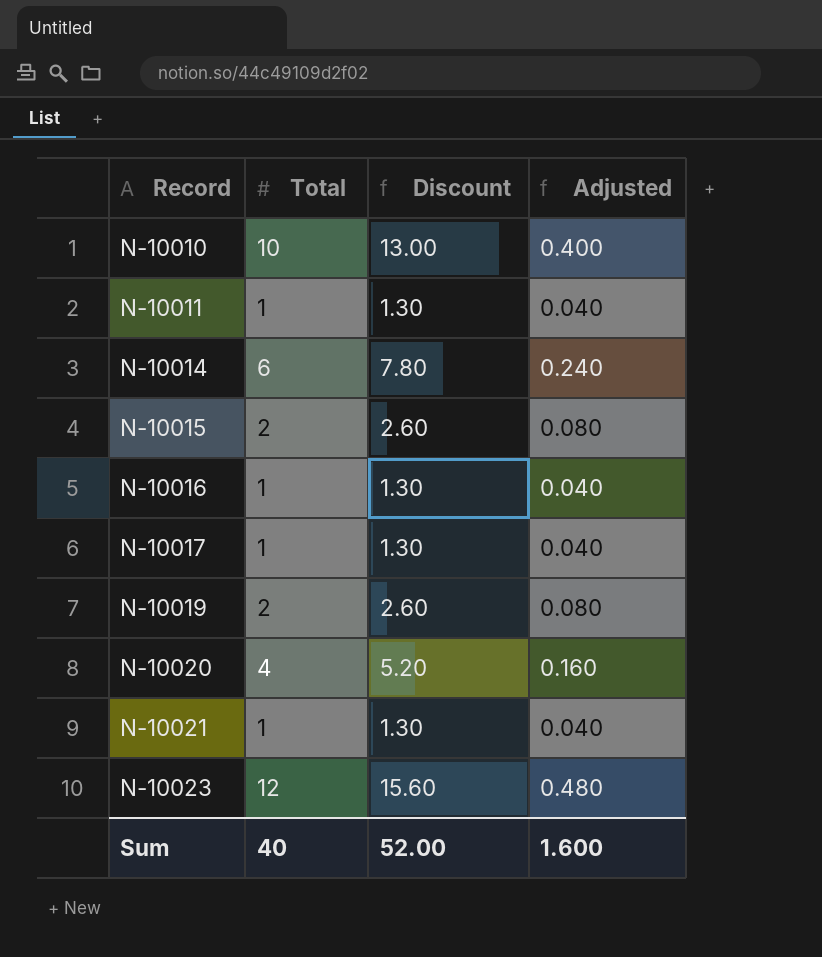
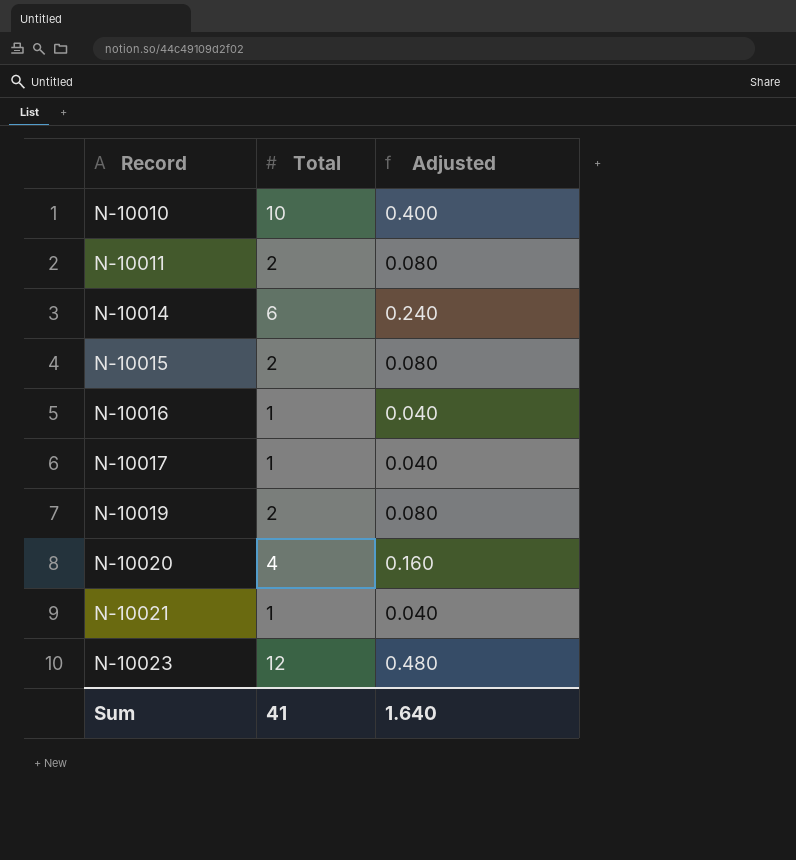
column Discount | formula: [Total] * 1.3 -> none
N-10011 | Total: 1 -> 2
N-10011 | Adjusted: 0.040 -> 0.080
Sum | Total: 40 -> 41
Sum | Adjusted: 1.600 -> 1.640

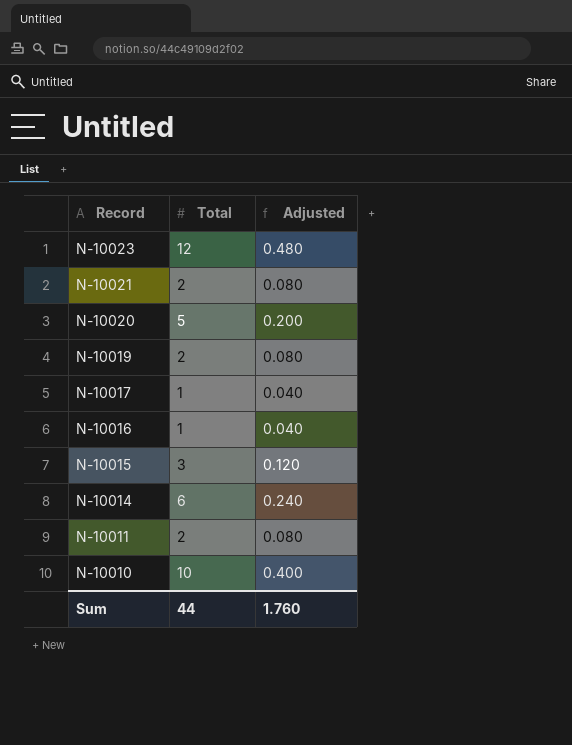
row order: Record ascending -> Record descending
N-10021 | Total: 1 -> 2
N-10021 | Adjusted: 0.040 -> 0.080
N-10020 | Total: 4 -> 5
N-10020 | Adjusted: 0.160 -> 0.200
N-10015 | Total: 2 -> 3
N-10015 | Adjusted: 0.080 -> 0.120
Sum | Total: 41 -> 44
Sum | Adjusted: 1.640 -> 1.760

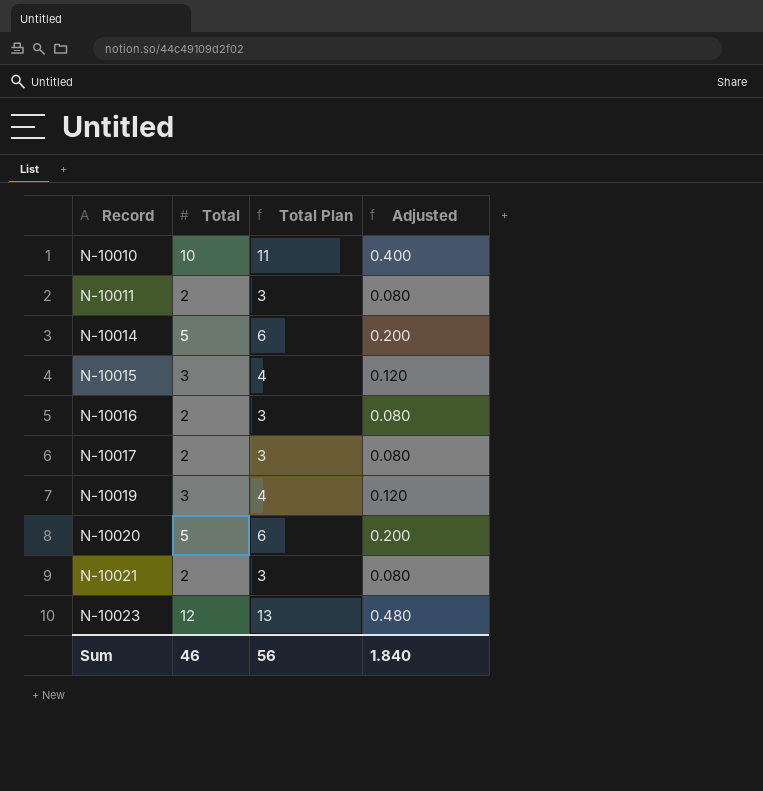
row order: Record descending -> Record ascending
column Total Plan | formula: none -> [Total] + 1
N-10014 | Total: 6 -> 5
N-10014 | Adjusted: 0.240 -> 0.200
N-10016 | Total: 1 -> 2
N-10016 | Adjusted: 0.040 -> 0.080
N-10017 | Total: 1 -> 2
N-10017 | Adjusted: 0.040 -> 0.080
N-10019 | Total: 2 -> 3
N-10019 | Adjusted: 0.080 -> 0.120
Sum | Total: 44 -> 46
Sum | Adjusted: 1.760 -> 1.840

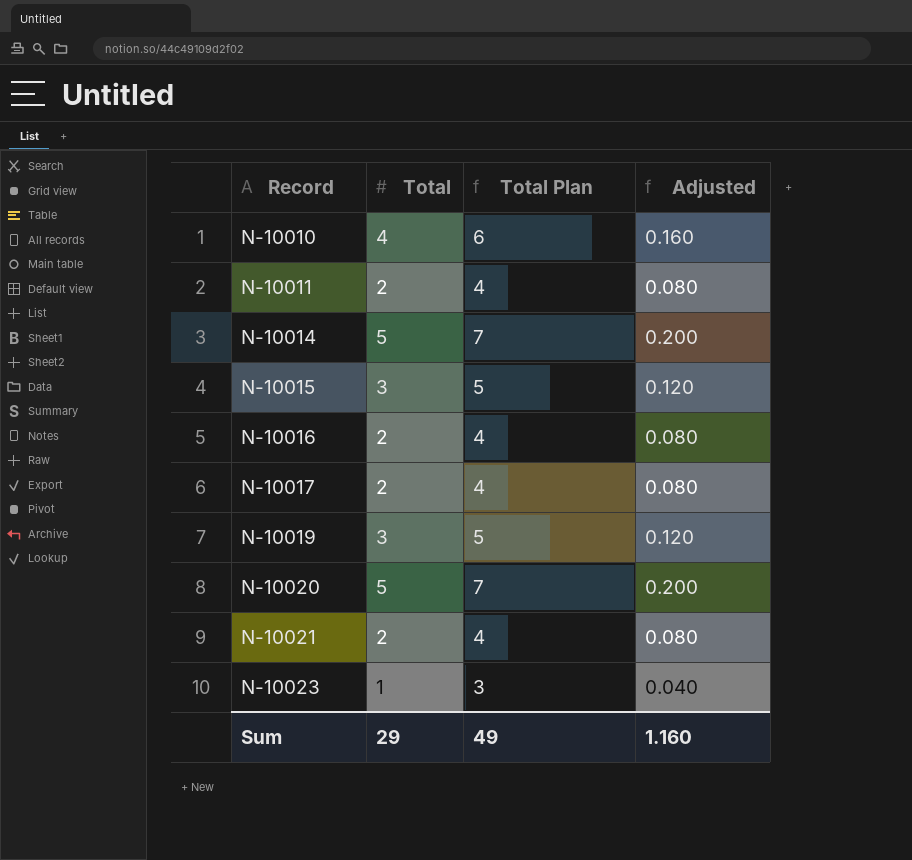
column Total Plan | formula: [Total] + 1 -> [Total] + 2
N-10010 | Total: 10 -> 4
N-10010 | Adjusted: 0.400 -> 0.160
N-10023 | Total: 12 -> 1
N-10023 | Adjusted: 0.480 -> 0.040
Sum | Total: 46 -> 29
Sum | Total Plan: 56 -> 49
Sum | Adjusted: 1.840 -> 1.160

